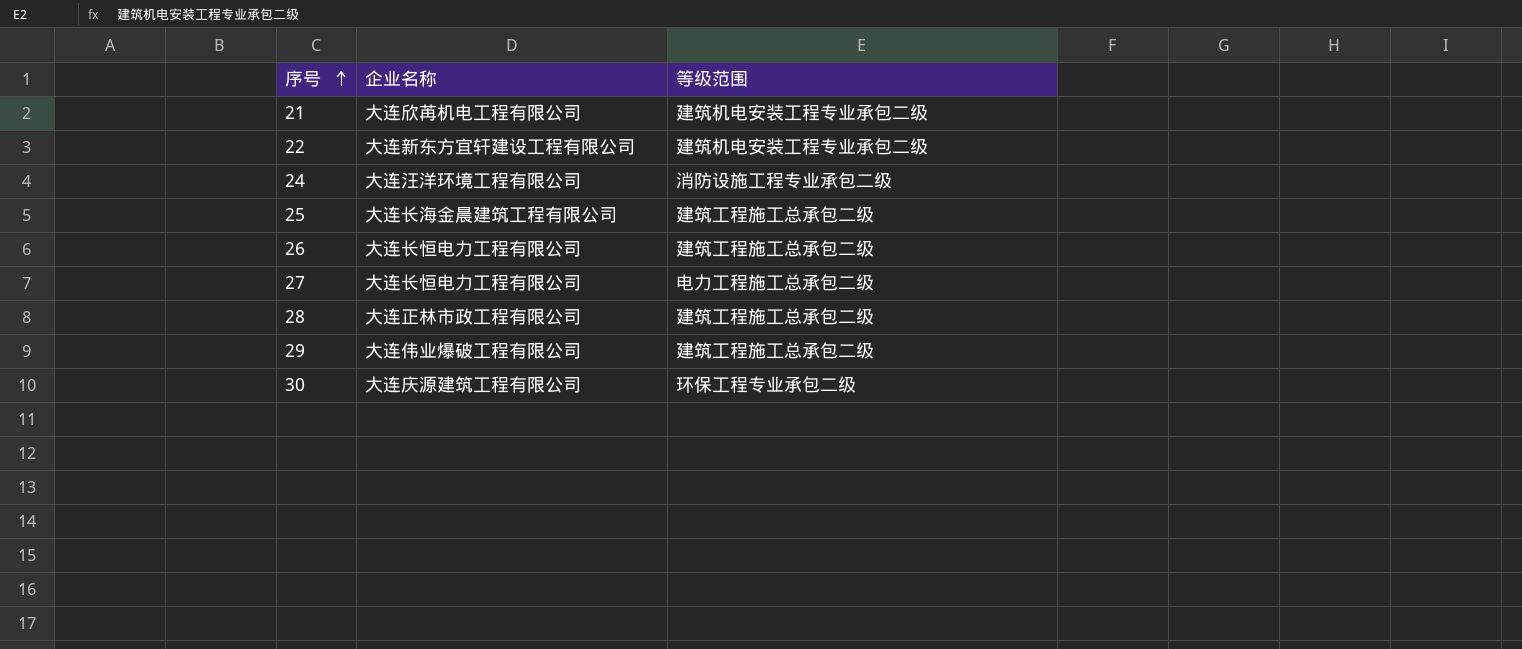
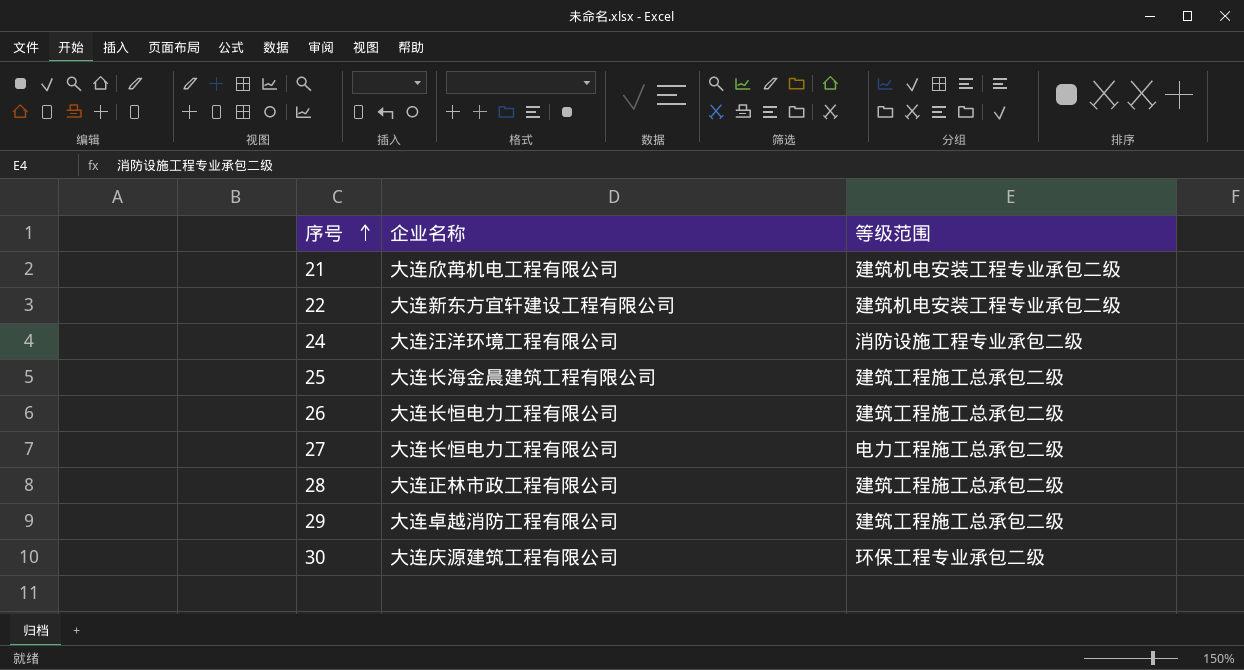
29 | 企业名称: 大连伟业爆破工程有限公司 -> 大连卓越消防工程有限公司

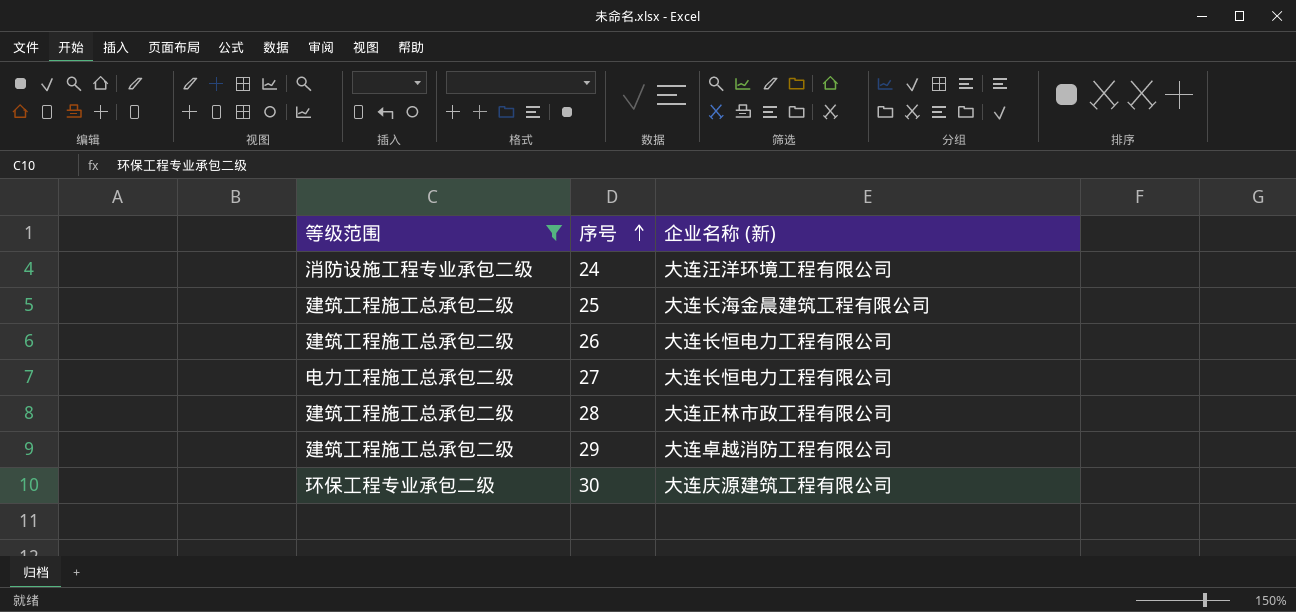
filter: none -> 等级范围 != 建筑机电安装工程专业承包二级
column 等级范围 | position: 3 -> 1
column name: 企业名称 -> 企业名称 (新)

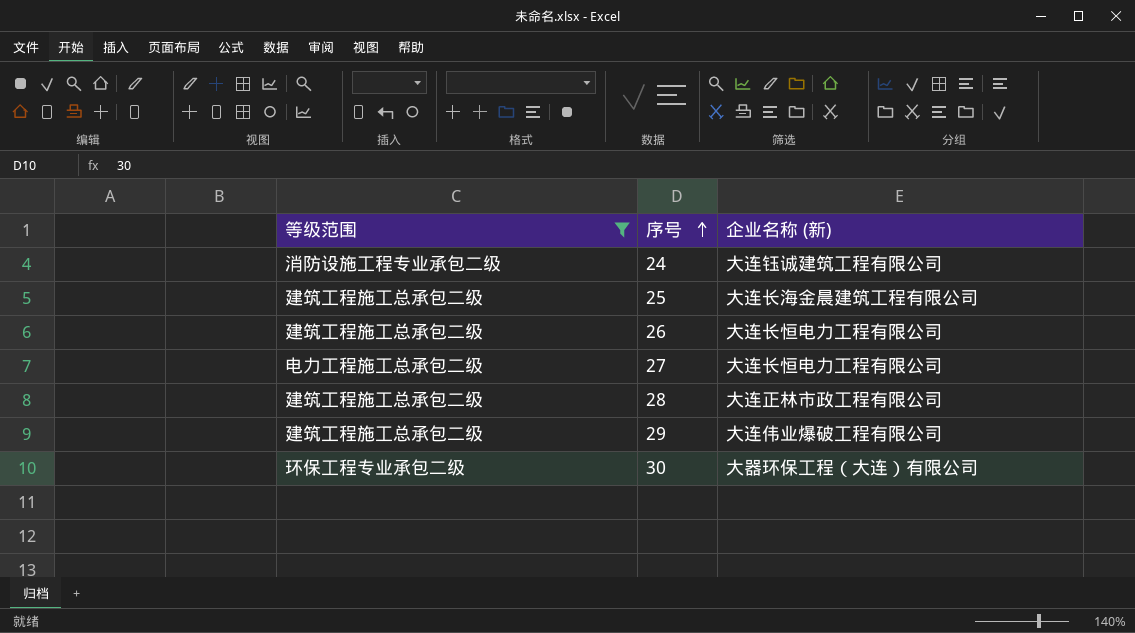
24 | 企业名称 (新): 大连汪洋环境工程有限公司 -> 大连钰诚建筑工程有限公司
29 | 企业名称 (新): 大连卓越消防工程有限公司 -> 大连伟业爆破工程有限公司
30 | 企业名称 (新): 大连庆源建筑工程有限公司 -> 大器环保工程（大连）有限公司

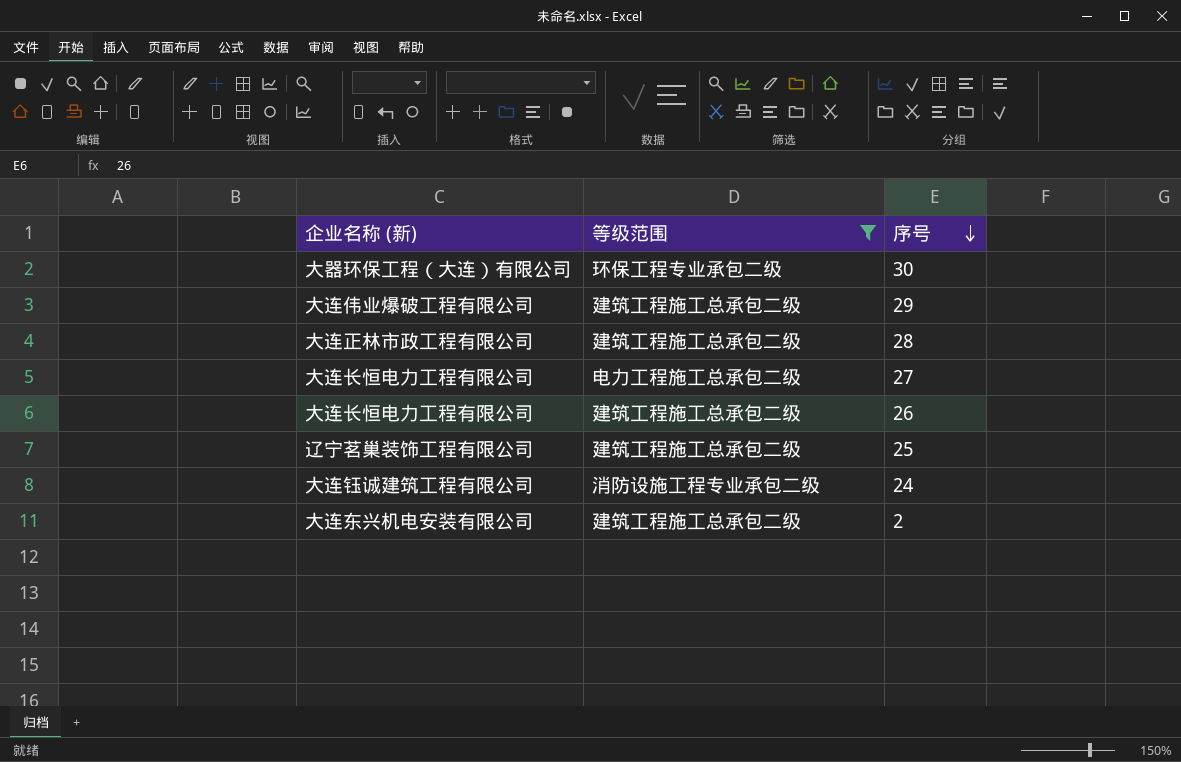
row order: 序号 ascending -> 序号 descending
column 企业名称 (新) | position: 3 -> 1
25 | 企业名称 (新): 大连长海金晨建筑工程有限公司 -> 辽宁茗巢装饰工程有限公司
row 2: none -> 大连东兴机电安装有限公司 | 建筑工程施工总承包二级

